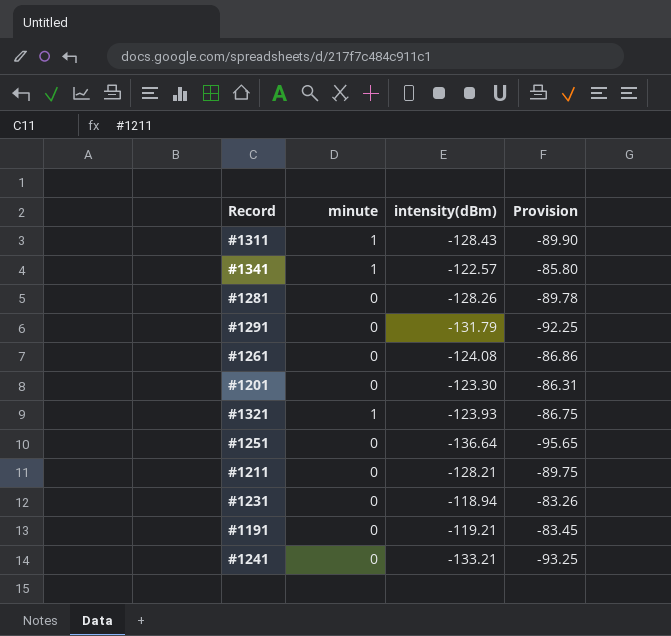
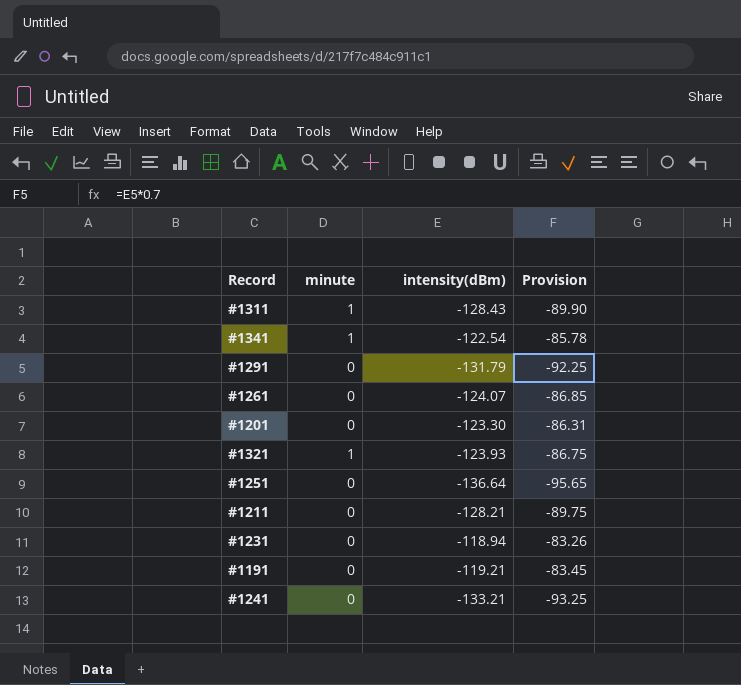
row #1281: 0 | -128.26 | -89.78 -> none
#1341 | intensity(dBm): -122.57 -> -122.54
#1341 | Provision: -85.80 -> -85.78
#1261 | intensity(dBm): -124.08 -> -124.07
#1261 | Provision: -86.86 -> -86.85

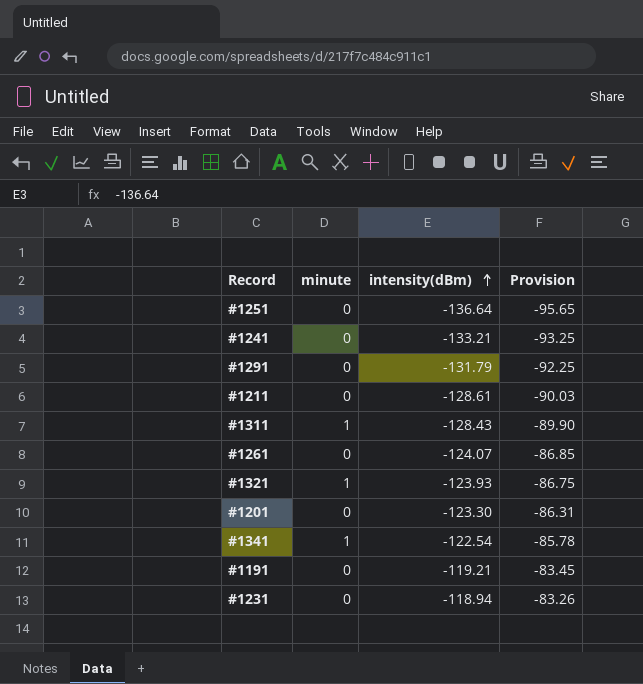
row order: none -> intensity(dBm) ascending
#1211 | intensity(dBm): -128.21 -> -128.61
#1211 | Provision: -89.75 -> -90.03

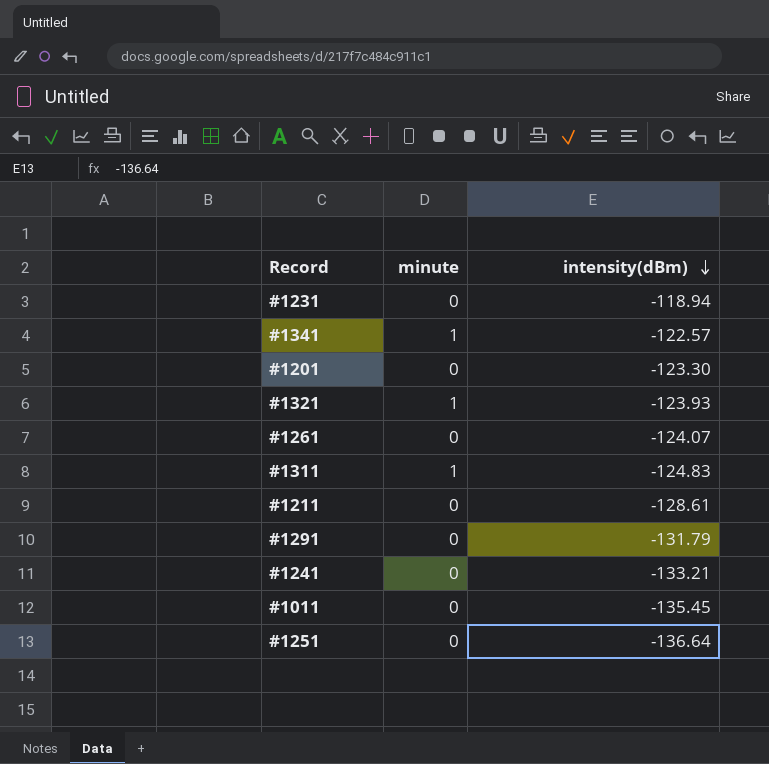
row order: intensity(dBm) ascending -> intensity(dBm) descending
column Provision | formula: [intensity(dBm)] * 0.7 -> none
row #1191: 0 | -119.21 | -83.45 -> none
#1341 | intensity(dBm): -122.54 -> -122.57
#1311 | intensity(dBm): -128.43 -> -124.83
row #1011: none -> 0 | -135.45

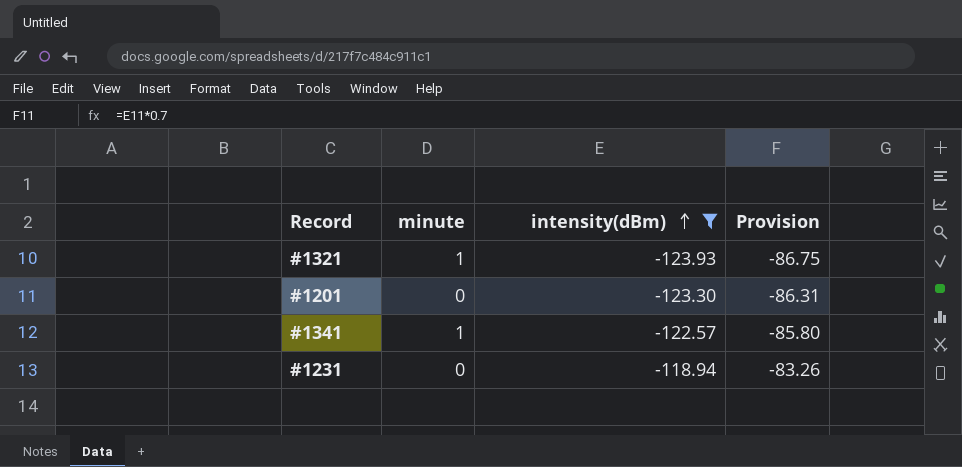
filter: none -> intensity(dBm) >= -123.93
row order: intensity(dBm) descending -> intensity(dBm) ascending
column Provision | formula: none -> [intensity(dBm)] * 0.7

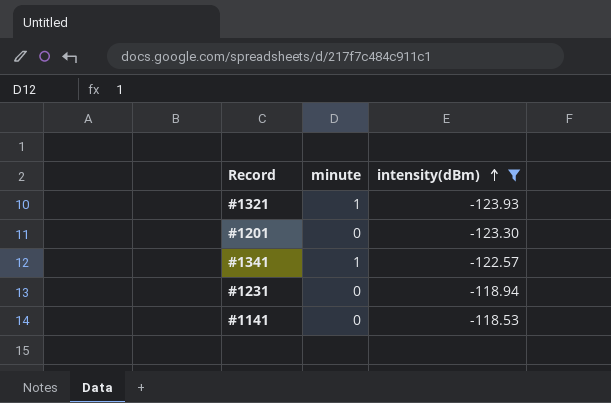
column Provision | formula: [intensity(dBm)] * 0.7 -> none
row #1141: none -> 0 | -118.53

